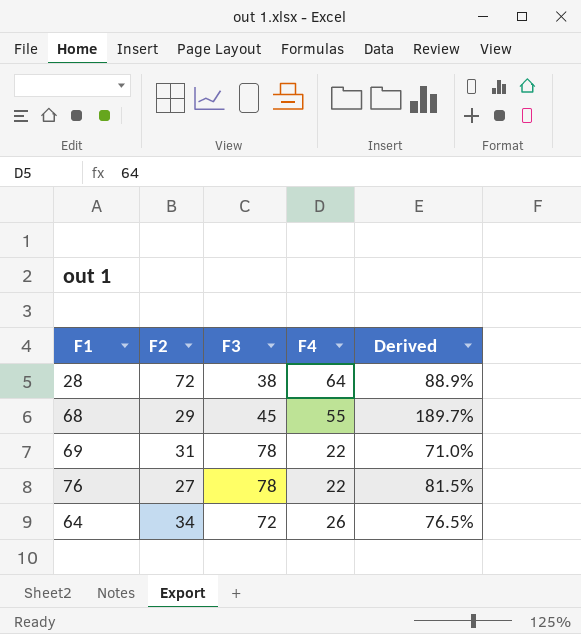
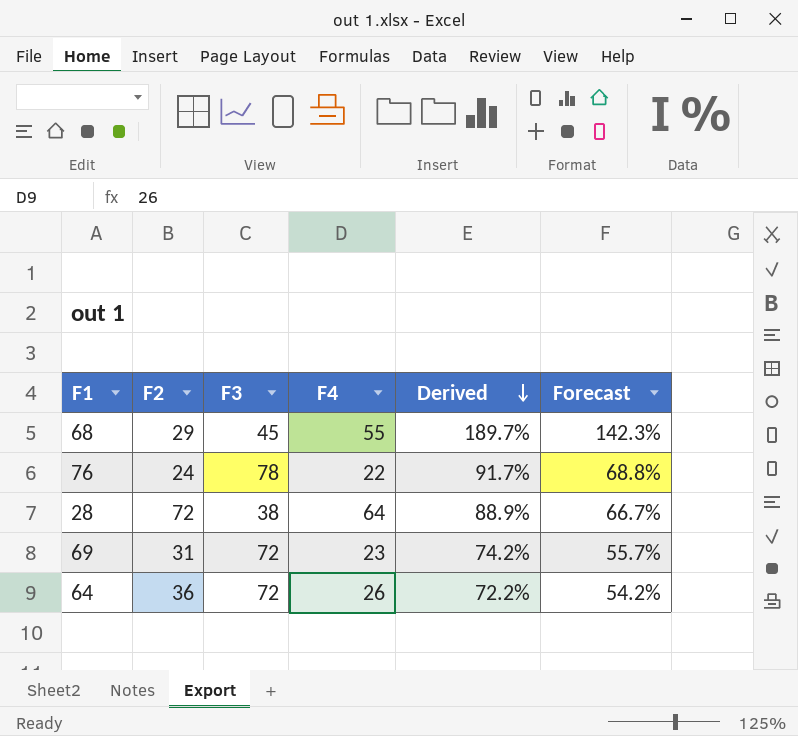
row order: none -> Derived descending
column Forecast | formula: none -> [Derived] * 0.75
76 | F2: 27 -> 24
76 | Derived: 81.5% -> 91.7%
69 | F3: 78 -> 72
69 | F4: 22 -> 23
69 | Derived: 71.0% -> 74.2%
64 | F2: 34 -> 36
64 | Derived: 76.5% -> 72.2%

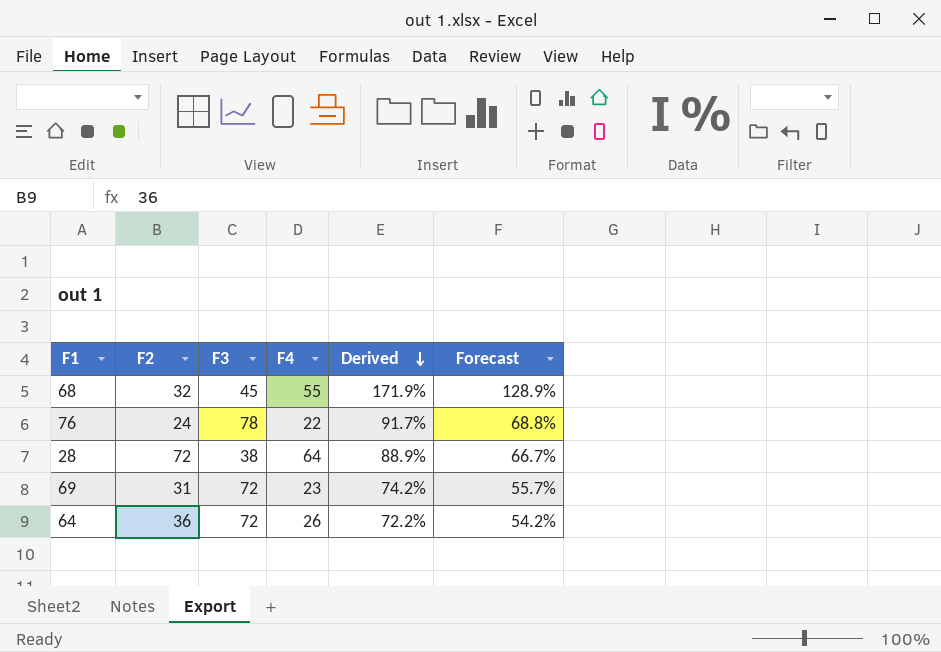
68 | F2: 29 -> 32
68 | Derived: 189.7% -> 171.9%
68 | Forecast: 142.3% -> 128.9%

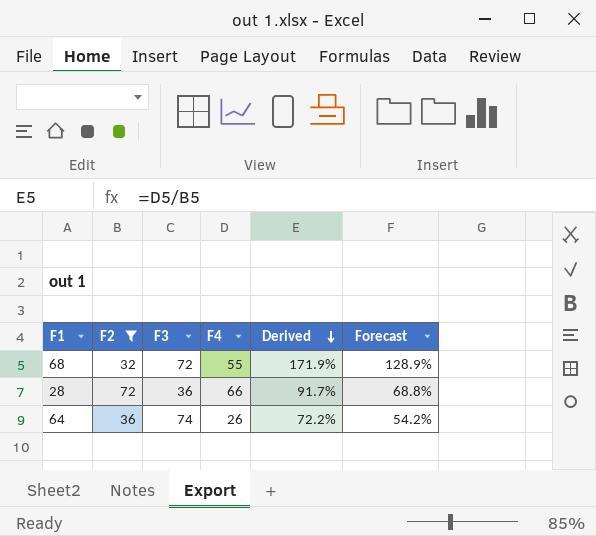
filter: none -> F2 >= 32
68 | F3: 45 -> 72
28 | F3: 38 -> 36
28 | F4: 64 -> 66
28 | Derived: 88.9% -> 91.7%
28 | Forecast: 66.7% -> 68.8%
64 | F3: 72 -> 74

